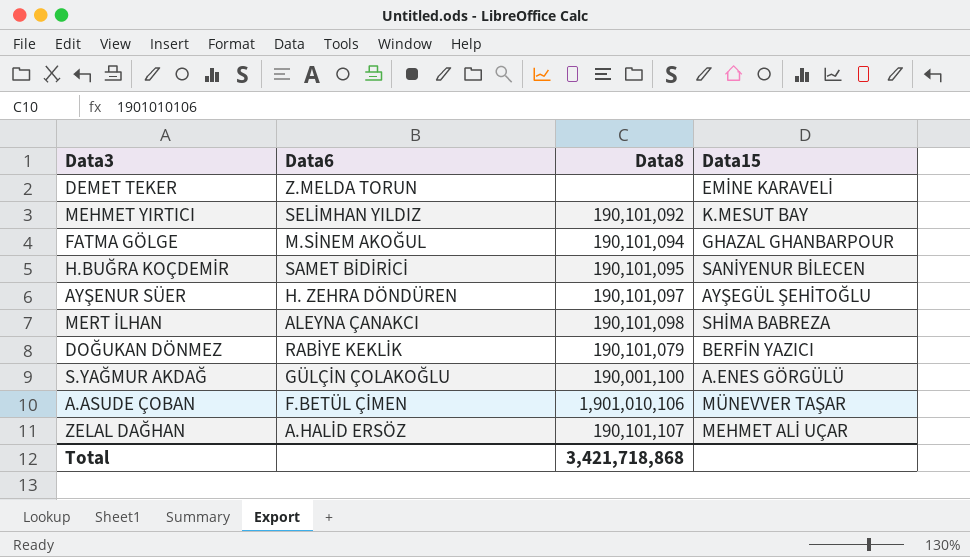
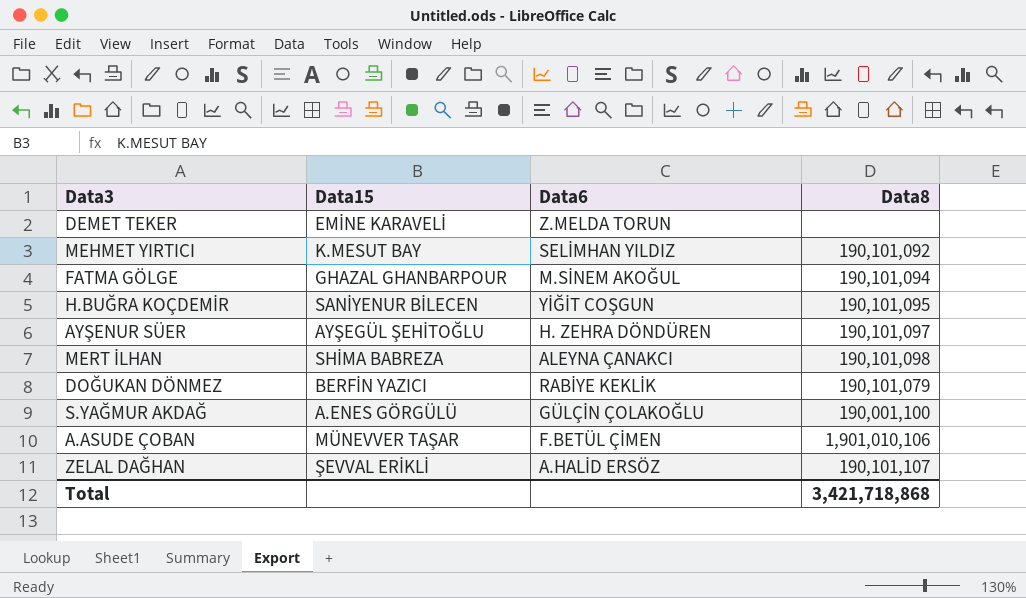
column Data15 | position: 4 -> 2
H.BUĞRA KOÇDEMİR | Data6: SAMET BİDİRİCİ -> YİĞİT COŞGUN
ZELAL DAĞHAN | Data15: MEHMET ALİ UÇAR -> ŞEVVAL ERİKLİ

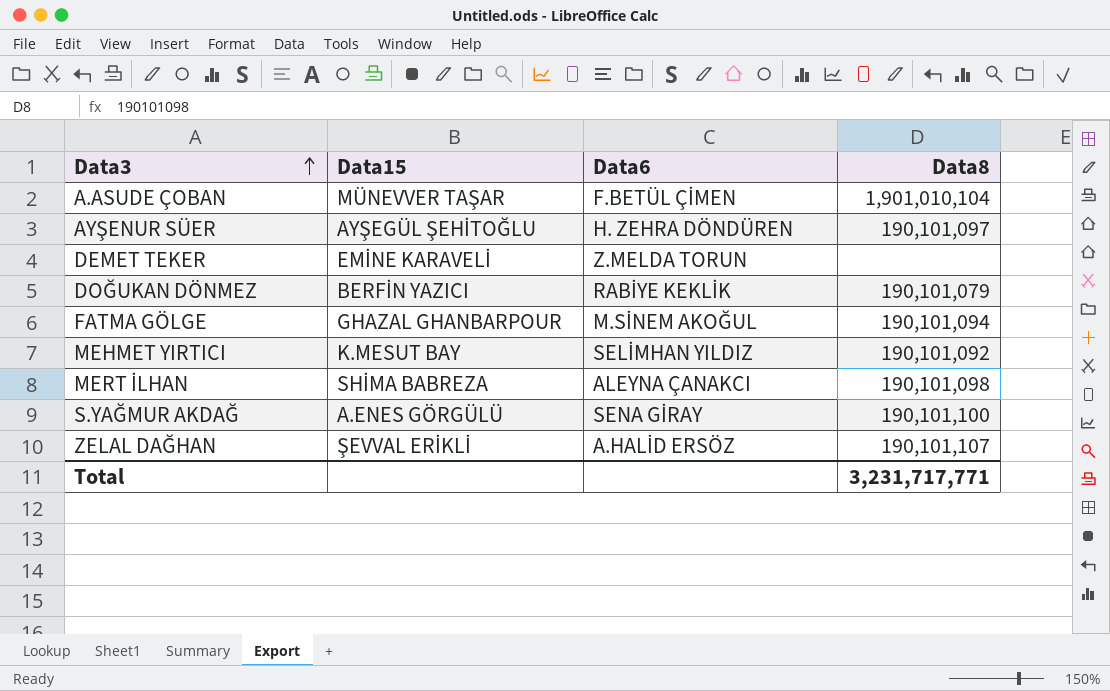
row order: none -> Data3 ascending
row H.BUĞRA KOÇDEMİR: SANİYENUR BİLECEN | YİĞİT COŞGUN | 190,101,095 -> none
A.ASUDE ÇOBAN | Data8: 1,901,010,106 -> 1,901,010,104
S.YAĞMUR AKDAĞ | Data6: GÜLÇİN ÇOLAKOĞLU -> SENA GİRAY
S.YAĞMUR AKDAĞ | Data8: 190,001,100 -> 190,101,100
Total | Data8: 3,421,718,868 -> 3,231,717,771

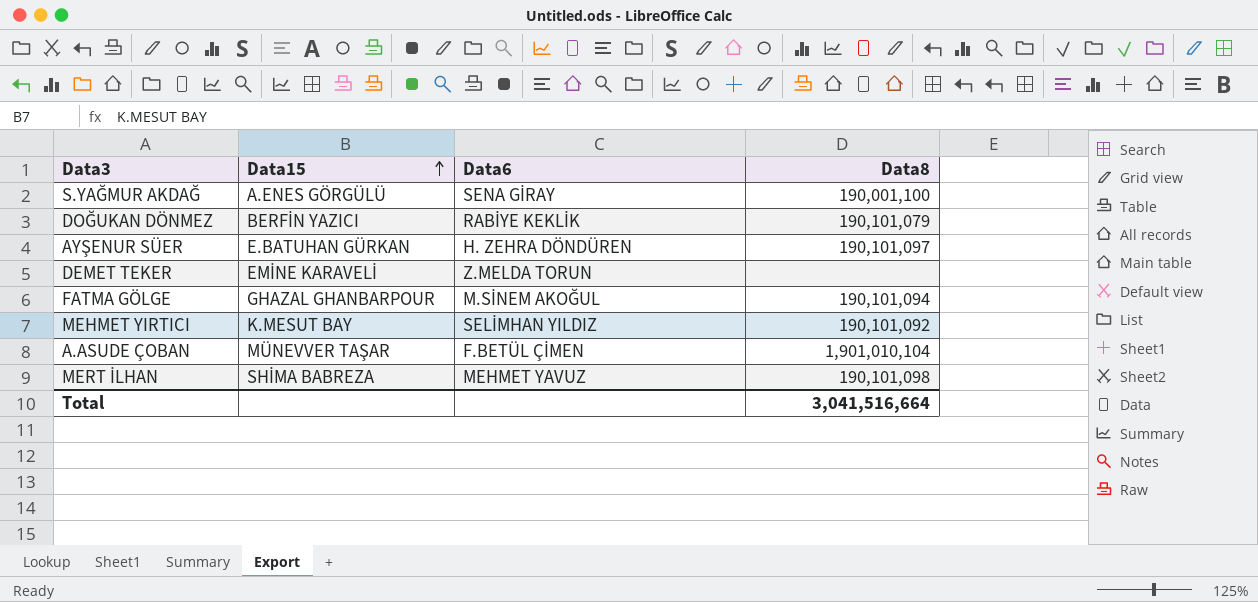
row order: Data3 ascending -> Data15 ascending
row ZELAL DAĞHAN: ŞEVVAL ERİKLİ | A.HALİD ERSÖZ | 190,101,107 -> none
S.YAĞMUR AKDAĞ | Data8: 190,101,100 -> 190,001,100
AYŞENUR SÜER | Data15: AYŞEGÜL ŞEHİTOĞLU -> E.BATUHAN GÜRKAN
MERT İLHAN | Data6: ALEYNA ÇANAKCI -> MEHMET YAVUZ
Total | Data8: 3,231,717,771 -> 3,041,516,664

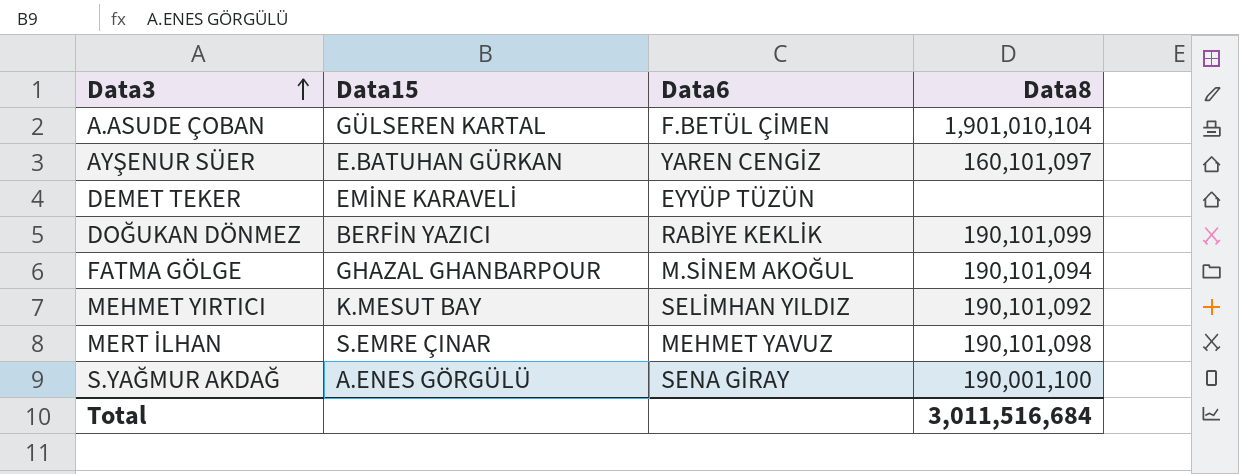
row order: Data15 ascending -> Data3 ascending
A.ASUDE ÇOBAN | Data15: MÜNEVVER TAŞAR -> GÜLSEREN KARTAL
AYŞENUR SÜER | Data6: H. ZEHRA DÖNDÜREN -> YAREN CENGİZ
AYŞENUR SÜER | Data8: 190,101,097 -> 160,101,097
DEMET TEKER | Data6: Z.MELDA TORUN -> EYYÜP TÜZÜN
DOĞUKAN DÖNMEZ | Data8: 190,101,079 -> 190,101,099
MERT İLHAN | Data15: SHİMA BABREZA -> S.EMRE ÇINAR
Total | Data8: 3,041,516,664 -> 3,011,516,684

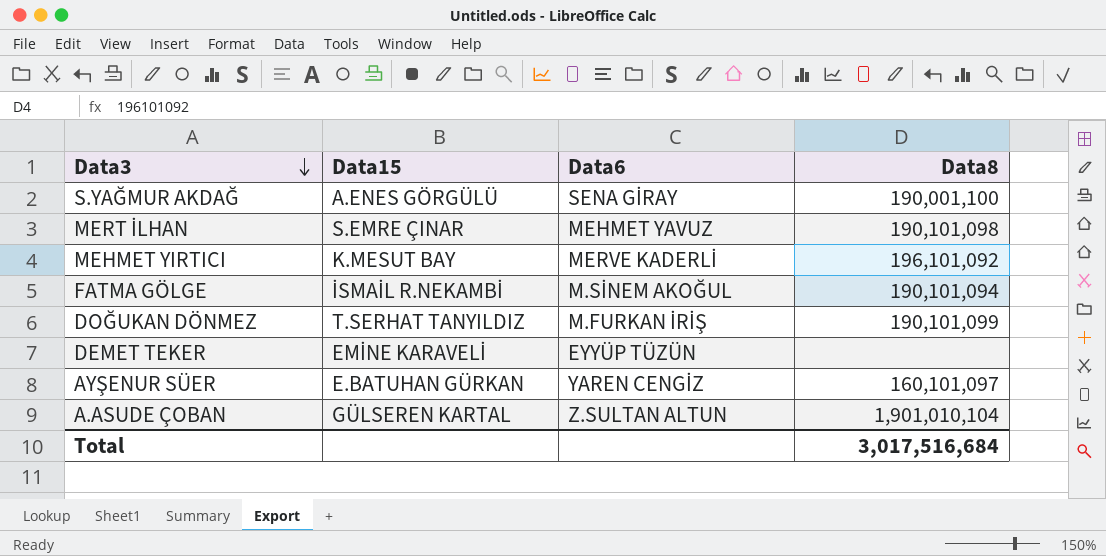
row order: Data3 ascending -> Data3 descending
MEHMET YIRTICI | Data6: SELİMHAN YILDIZ -> MERVE KADERLİ
MEHMET YIRTICI | Data8: 190,101,092 -> 196,101,092
FATMA GÖLGE | Data15: GHAZAL GHANBARPOUR -> İSMAİL R.NEKAMBİ
DOĞUKAN DÖNMEZ | Data15: BERFİN YAZICI -> T.SERHAT TANYILDIZ
DOĞUKAN DÖNMEZ | Data6: RABİYE KEKLİK -> M.FURKAN İRİŞ
A.ASUDE ÇOBAN | Data6: F.BETÜL ÇİMEN -> Z.SULTAN ALTUN
Total | Data8: 3,011,516,684 -> 3,017,516,684

